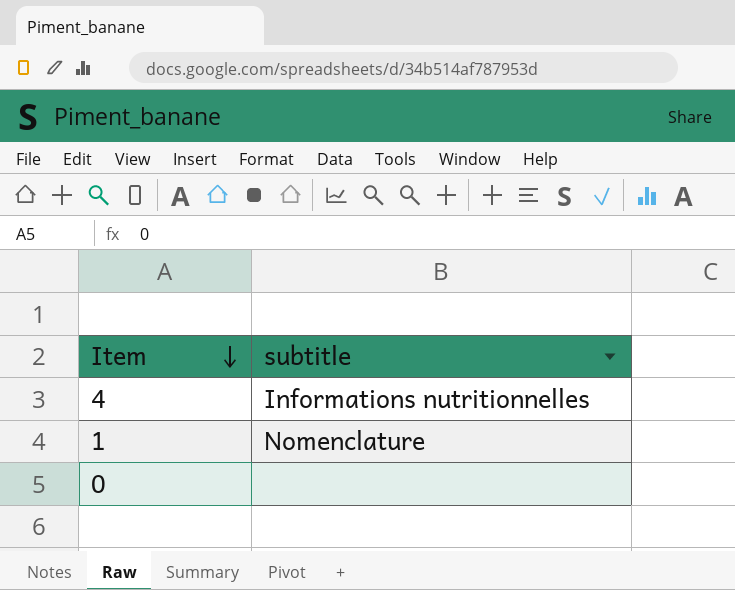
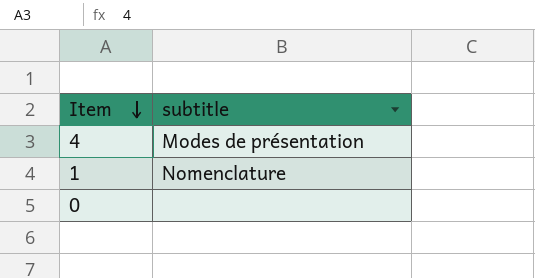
4 | subtitle: Informations nutritionnelles -> Modes de présentation

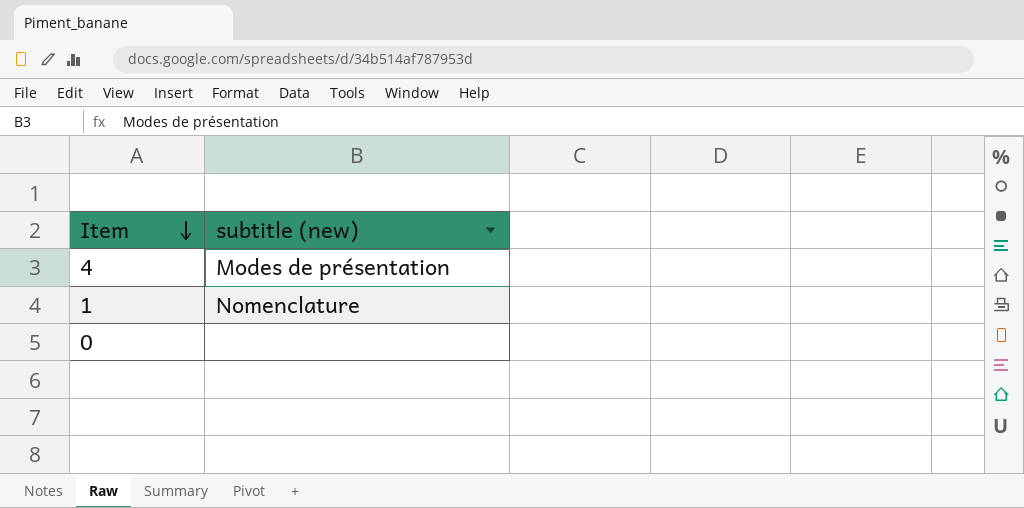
column name: subtitle -> subtitle (new)

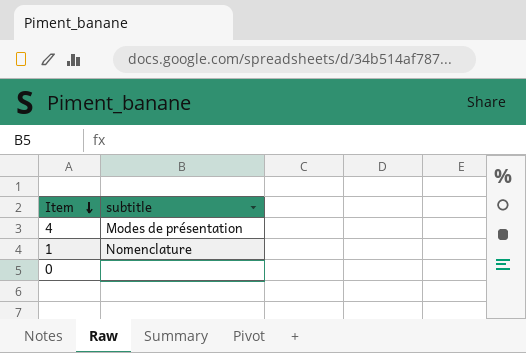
column name: subtitle (new) -> subtitle

